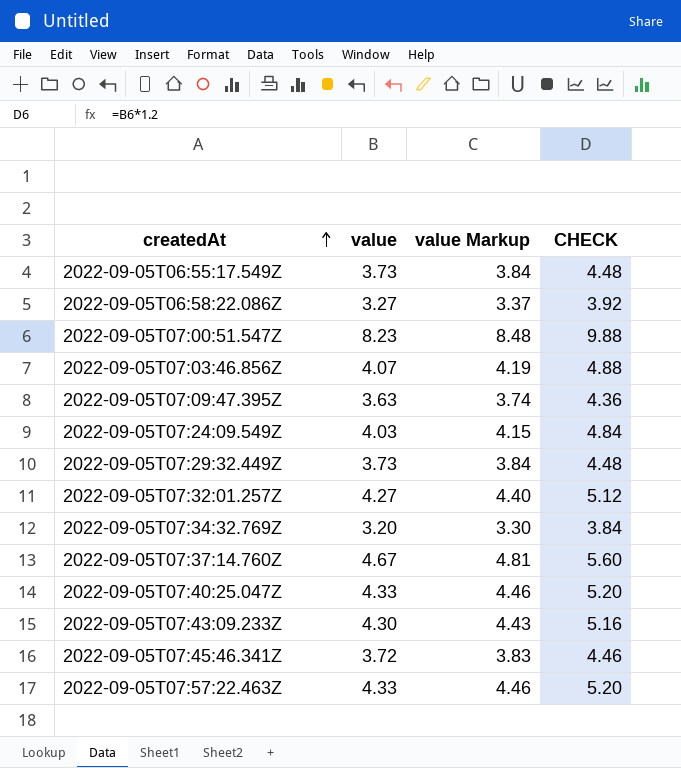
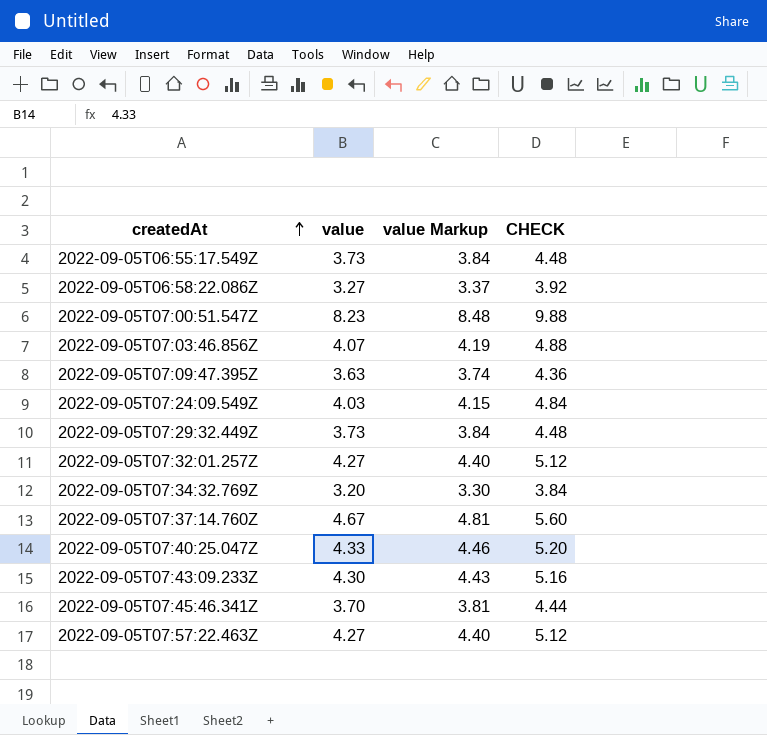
2022-09-05T07:45:46.341Z | value: 3.72 -> 3.70
2022-09-05T07:45:46.341Z | value Markup: 3.83 -> 3.81
2022-09-05T07:45:46.341Z | CHECK: 4.46 -> 4.44
2022-09-05T07:57:22.463Z | value: 4.33 -> 4.27
2022-09-05T07:57:22.463Z | value Markup: 4.46 -> 4.40
2022-09-05T07:57:22.463Z | CHECK: 5.20 -> 5.12

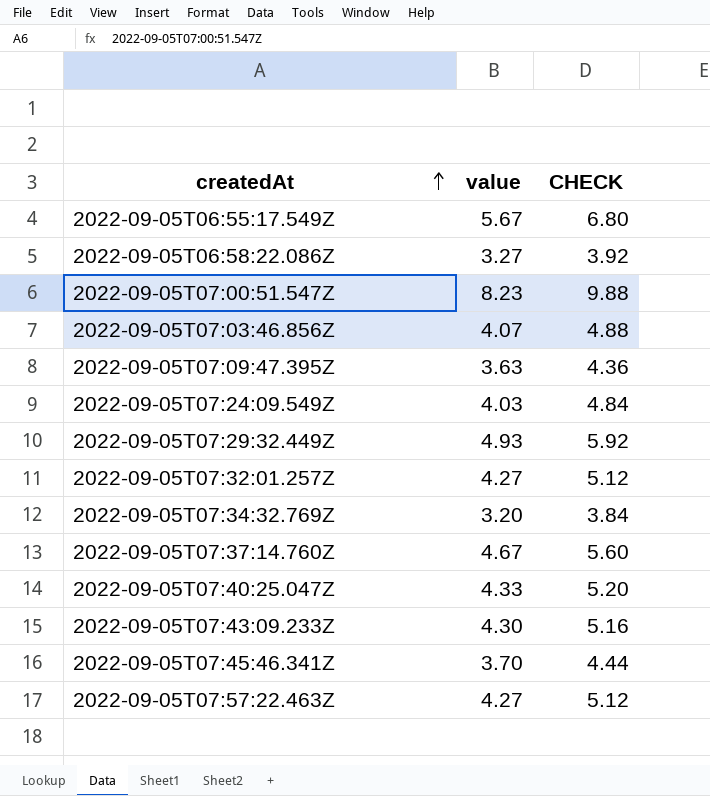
column value Markup | formula: [value] * 1.03 -> none
2022-09-05T06:55:17.549Z | value: 3.73 -> 5.67
2022-09-05T06:55:17.549Z | CHECK: 4.48 -> 6.80
2022-09-05T07:29:32.449Z | value: 3.73 -> 4.93
2022-09-05T07:29:32.449Z | CHECK: 4.48 -> 5.92

